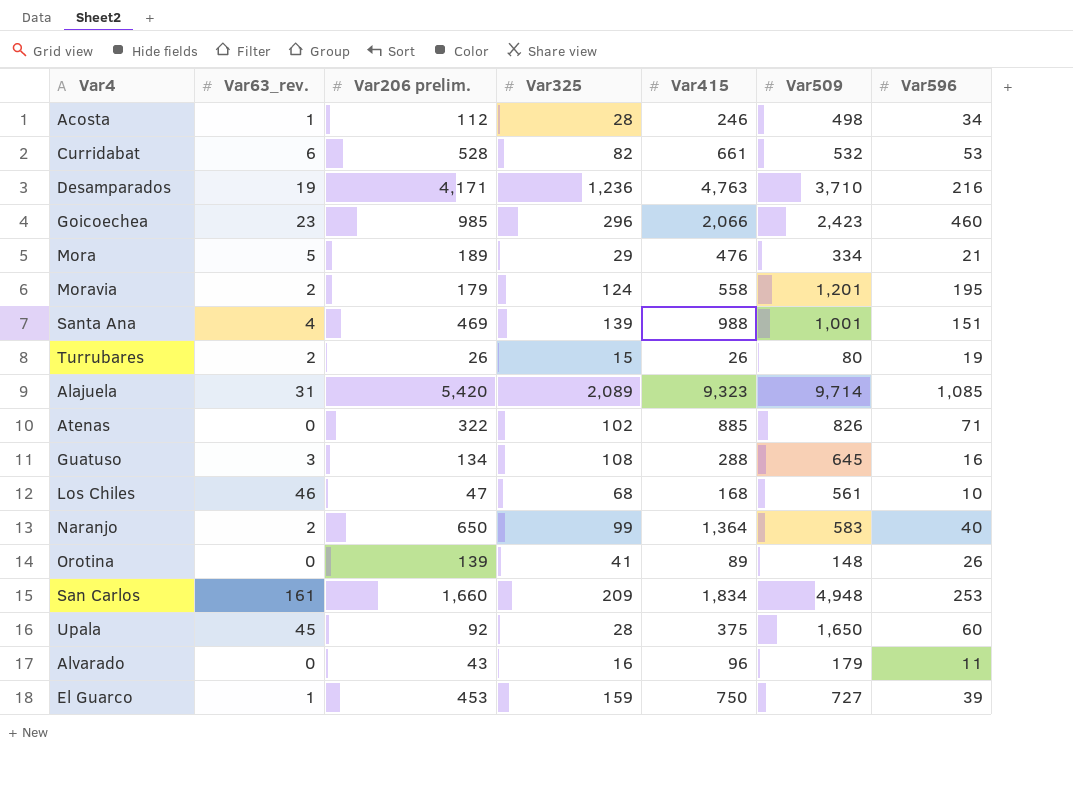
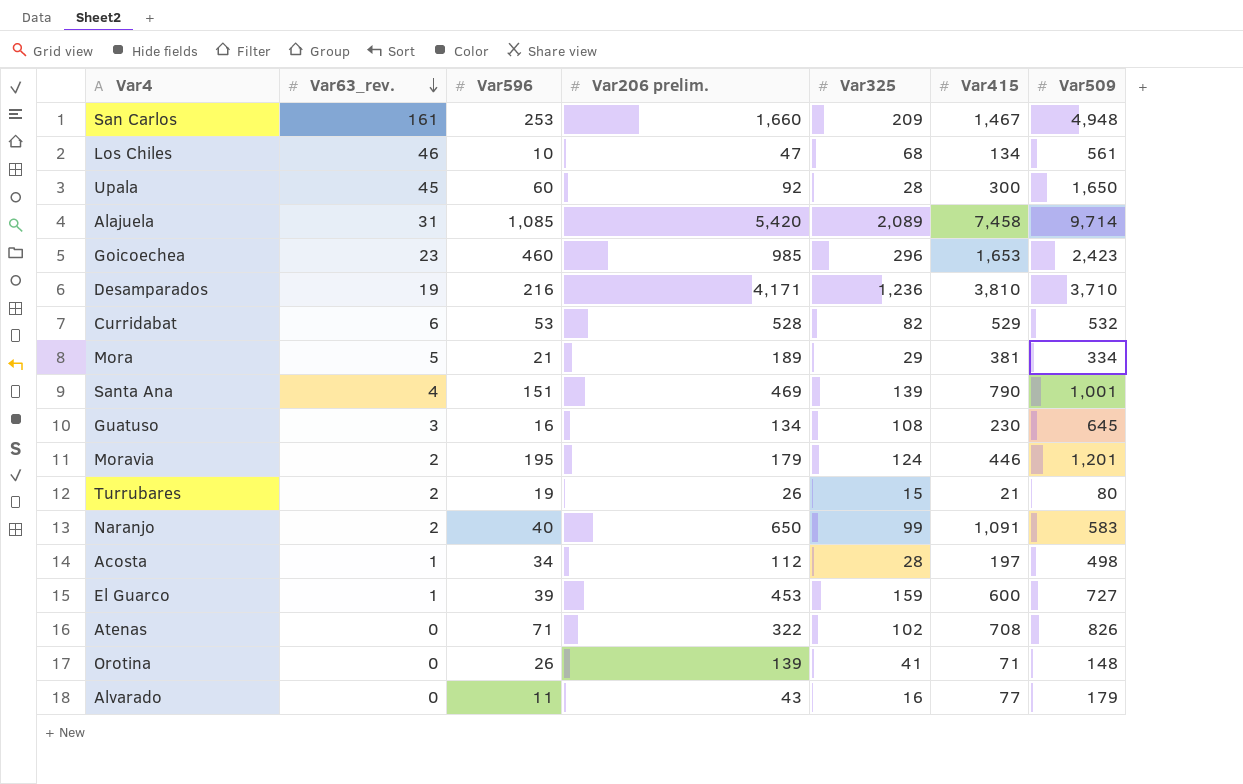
row order: none -> Var63_rev. descending
column Var596 | position: 7 -> 3
San Carlos | Var415: 1,834 -> 1,467
Los Chiles | Var415: 168 -> 134
Upala | Var415: 375 -> 300
Alajuela | Var415: 9,323 -> 7,458
Goicoechea | Var415: 2,066 -> 1,653
Desamparados | Var415: 4,763 -> 3,810
Curridabat | Var415: 661 -> 529
Mora | Var415: 476 -> 381
Santa Ana | Var415: 988 -> 790
Guatuso | Var415: 288 -> 230
Moravia | Var415: 558 -> 446
Turrubares | Var415: 26 -> 21
Naranjo | Var415: 1,364 -> 1,091
Acosta | Var415: 246 -> 197
El Guarco | Var415: 750 -> 600
Atenas | Var415: 885 -> 708
Orotina | Var415: 89 -> 71
Alvarado | Var415: 96 -> 77

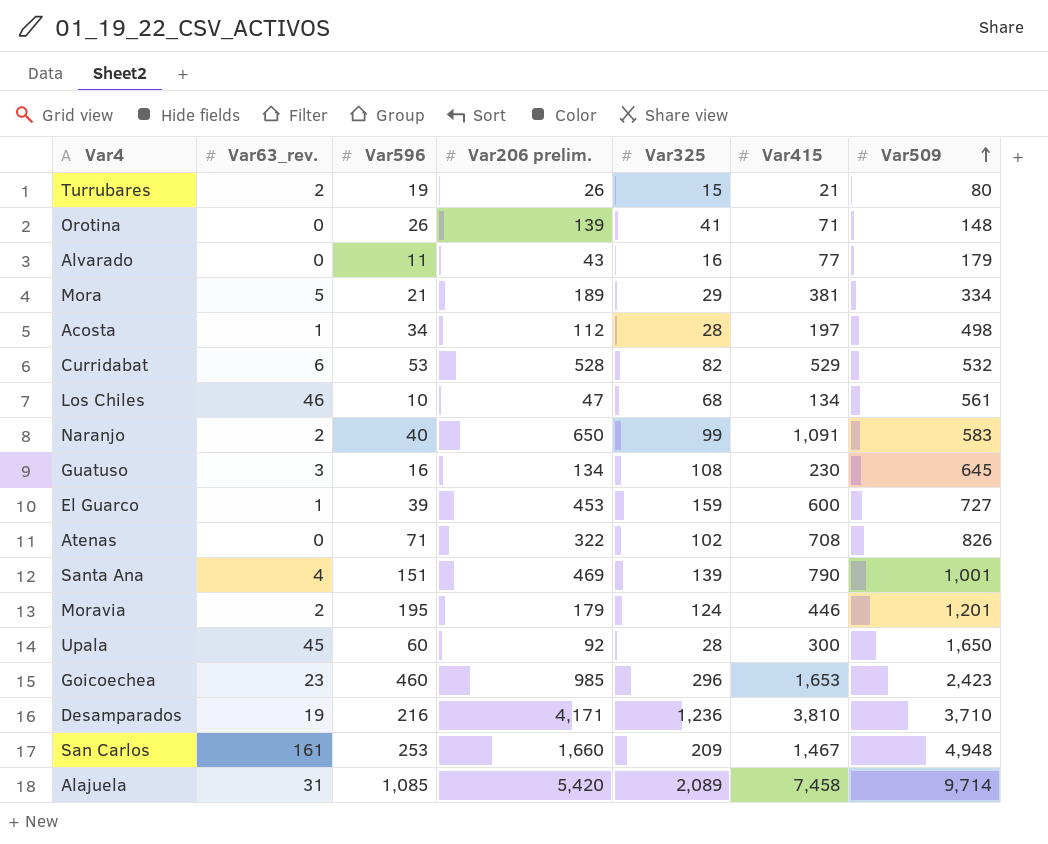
row order: Var63_rev. descending -> Var509 ascending

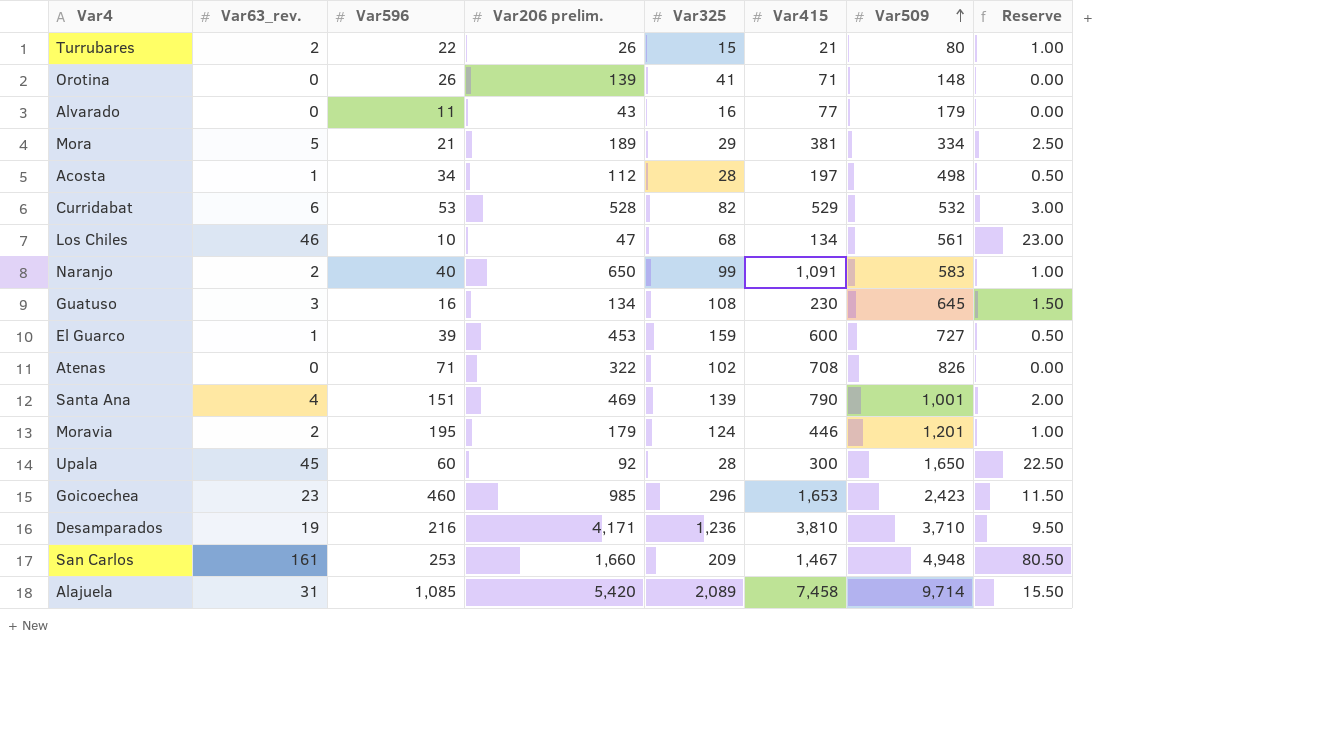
column Reserve | formula: none -> [Var63_rev.] * 0.5
Turrubares | Var596: 19 -> 22

